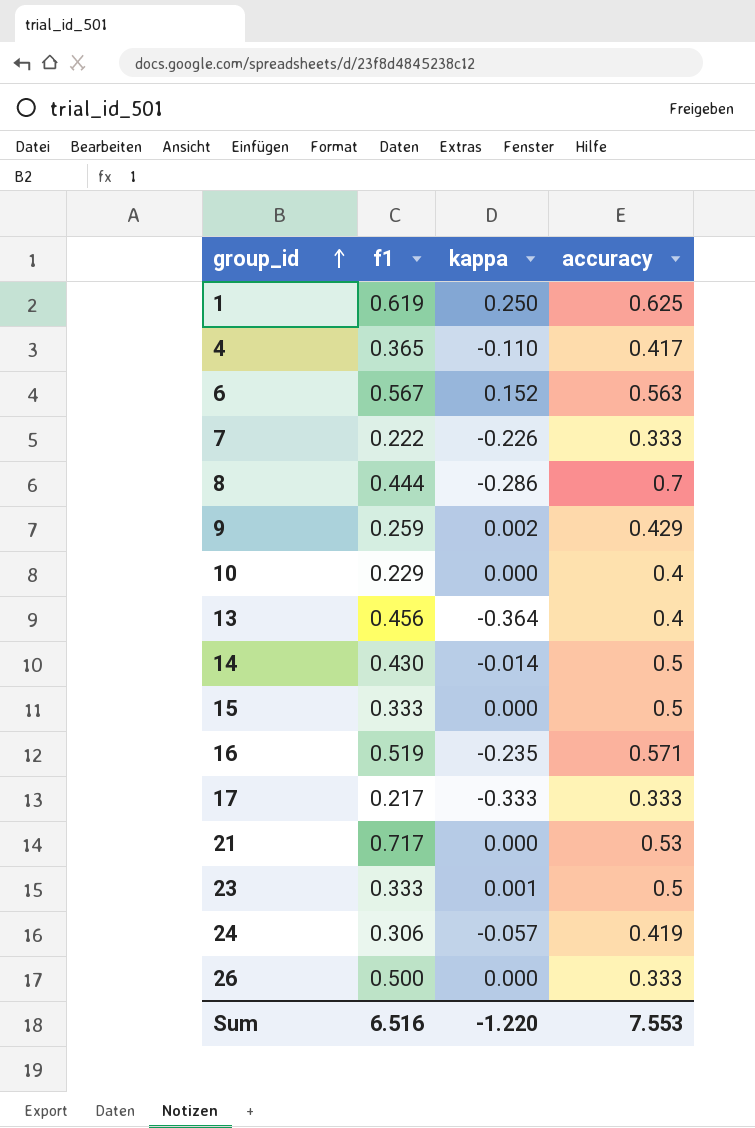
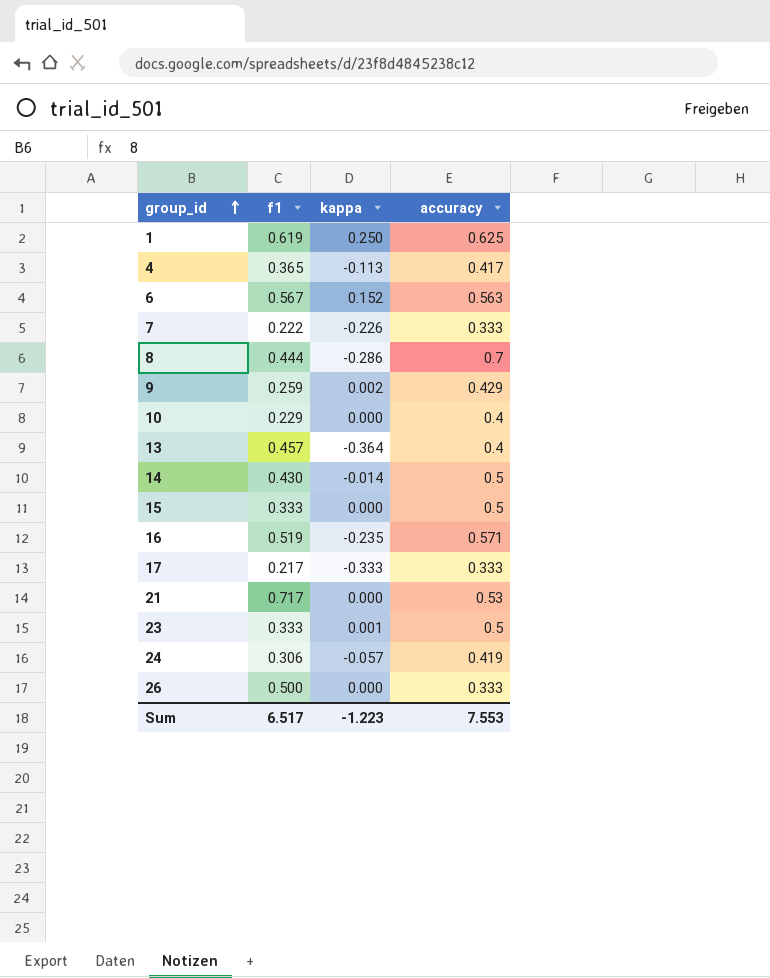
4 | kappa: -0.110 -> -0.113
13 | f1: 0.456 -> 0.457
Sum | f1: 6.516 -> 6.517
Sum | kappa: -1.220 -> -1.223

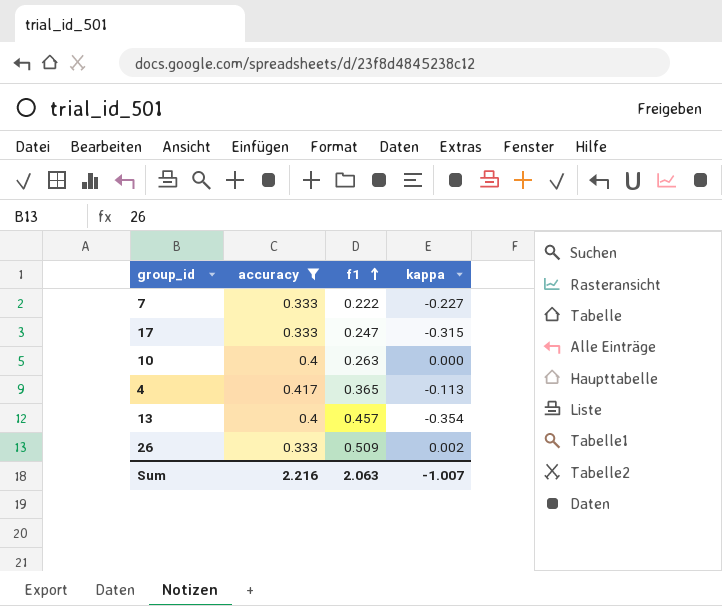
filter: none -> accuracy <= 0.417
row order: group_id ascending -> f1 ascending
column accuracy | position: 4 -> 2
7 | kappa: -0.226 -> -0.227
17 | f1: 0.217 -> 0.247
17 | kappa: -0.333 -> -0.315
10 | f1: 0.229 -> 0.263
13 | kappa: -0.364 -> -0.354
26 | f1: 0.500 -> 0.509
26 | kappa: 0.000 -> 0.002
Sum | accuracy: 7.553 -> 2.216
Sum | f1: 6.517 -> 2.063
Sum | kappa: -1.223 -> -1.007

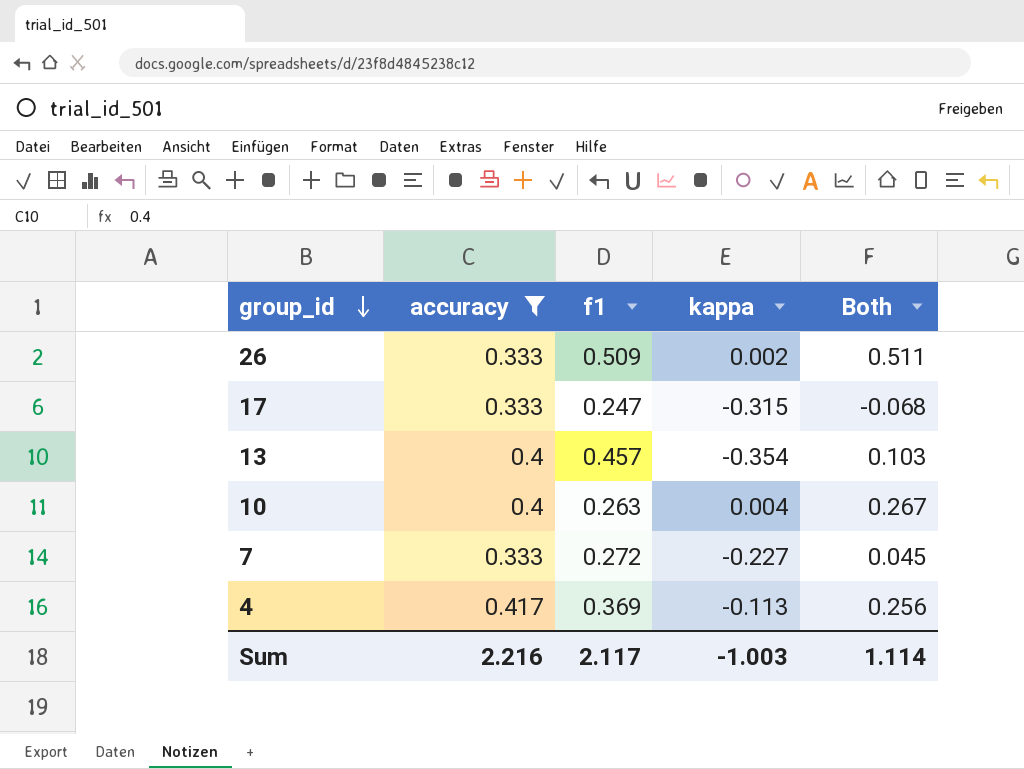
row order: f1 ascending -> group_id descending
column Both | formula: none -> [f1] + [kappa]
10 | kappa: 0.000 -> 0.004
7 | f1: 0.222 -> 0.272
4 | f1: 0.365 -> 0.369
Sum | f1: 2.063 -> 2.117
Sum | kappa: -1.007 -> -1.003

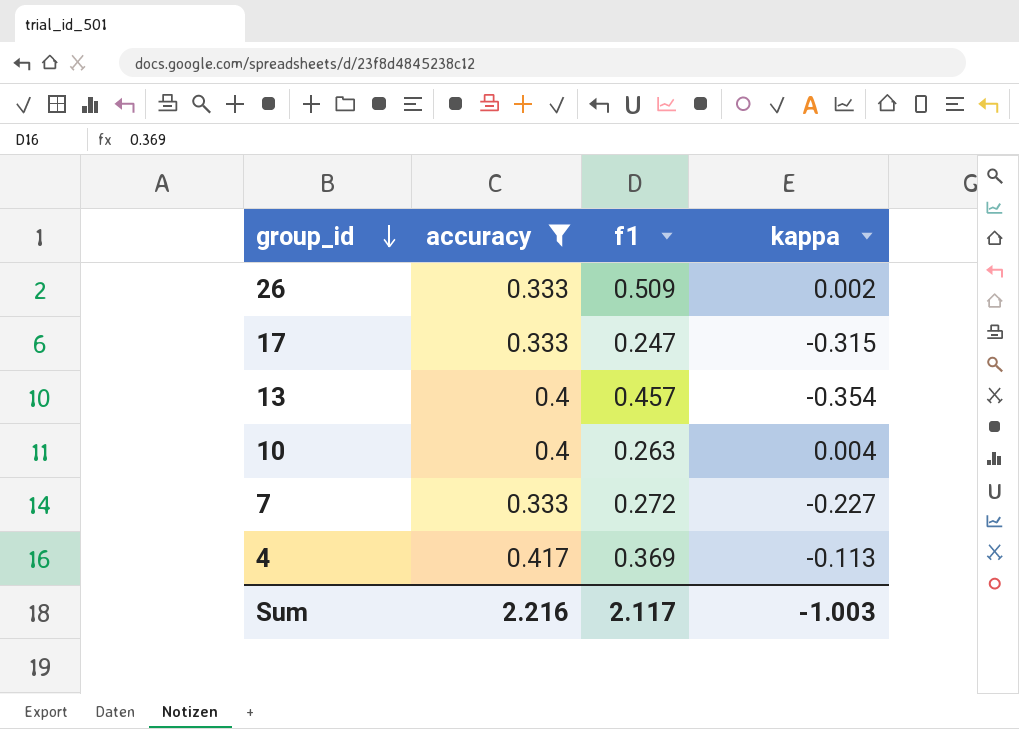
column Both | formula: [f1] + [kappa] -> none

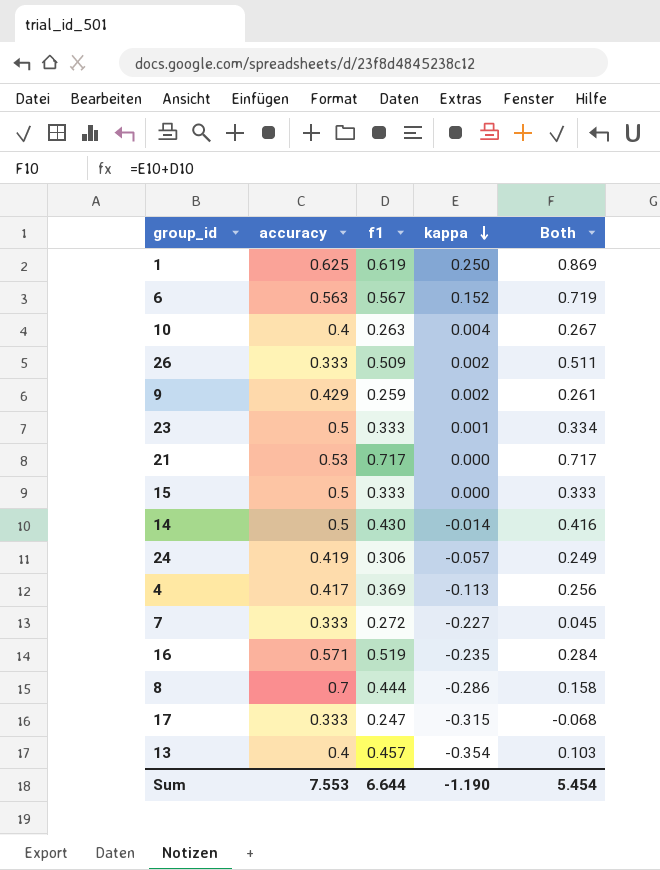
filter: accuracy <= 0.417 -> none
row order: group_id descending -> kappa descending
column Both | formula: none -> [f1] + [kappa]
Sum | accuracy: 2.216 -> 7.553
Sum | f1: 2.117 -> 6.644
Sum | kappa: -1.003 -> -1.190

